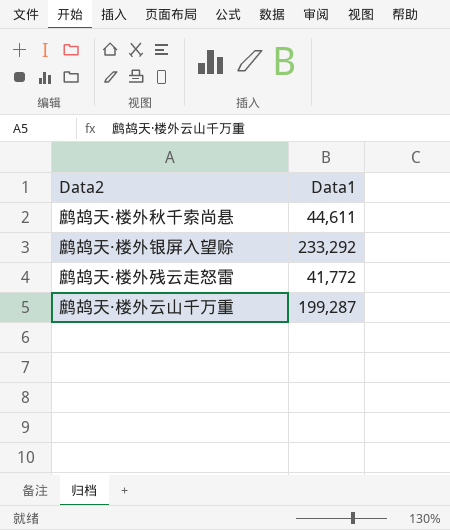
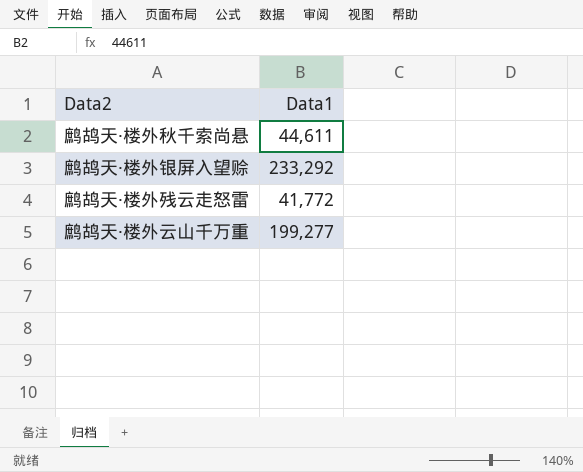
鹧鸪天·楼外云山千万重 | Data1: 199,287 -> 199,277

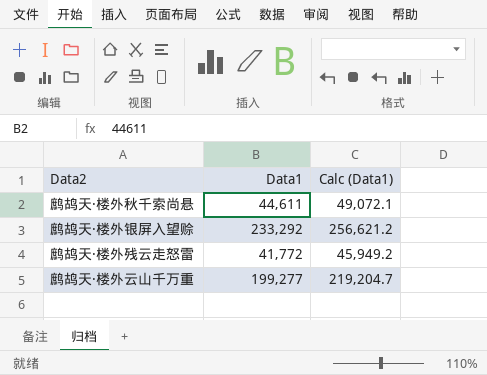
column Calc (Data1) | formula: none -> [Data1] * 1.1

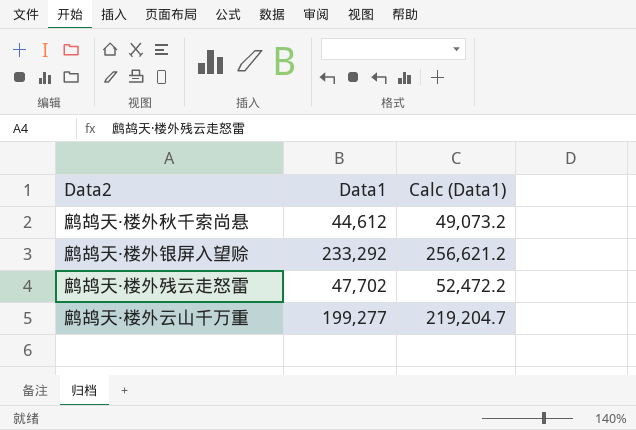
鹧鸪天·楼外秋千索尚悬 | Data1: 44,611 -> 44,612
鹧鸪天·楼外秋千索尚悬 | Calc (Data1): 49,072.1 -> 49,073.2
鹧鸪天·楼外残云走怒雷 | Data1: 41,772 -> 47,702
鹧鸪天·楼外残云走怒雷 | Calc (Data1): 45,949.2 -> 52,472.2

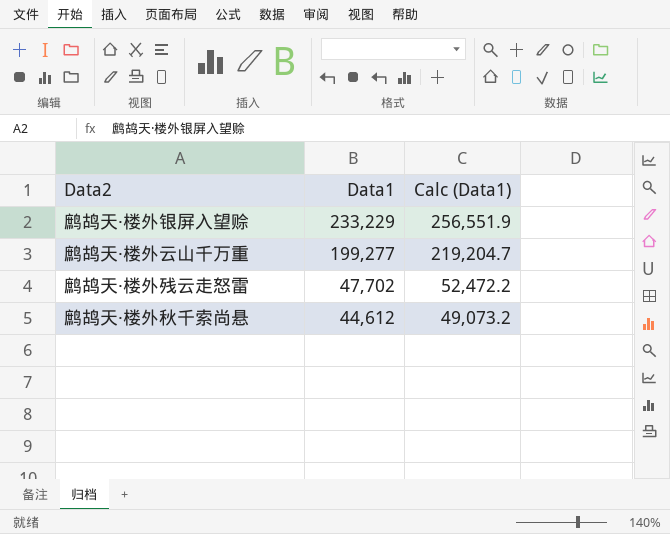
row order: none -> Data1 descending
鹧鸪天·楼外银屏入望赊 | Data1: 233,292 -> 233,229
鹧鸪天·楼外银屏入望赊 | Calc (Data1): 256,621.2 -> 256,551.9

